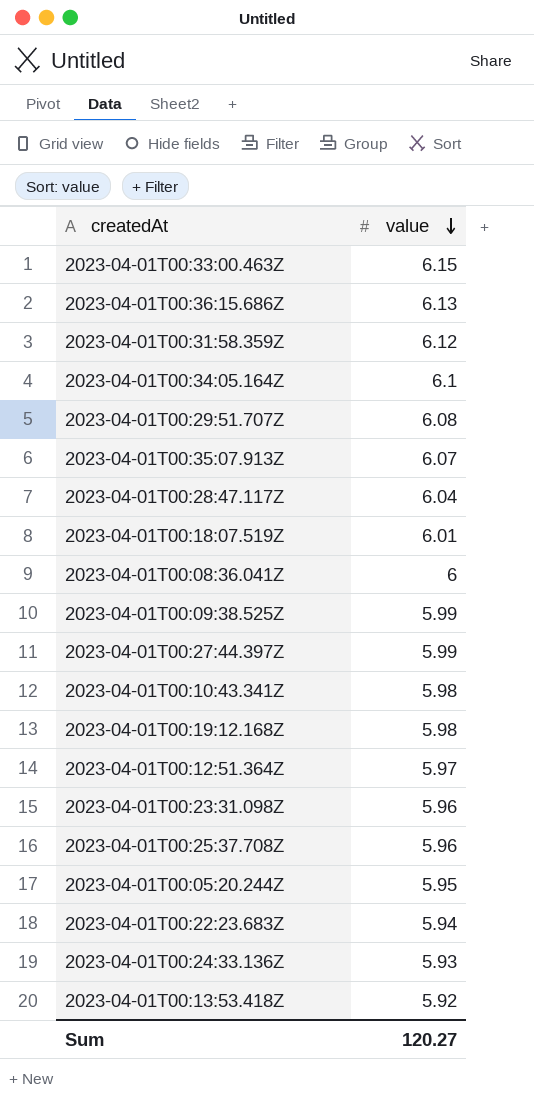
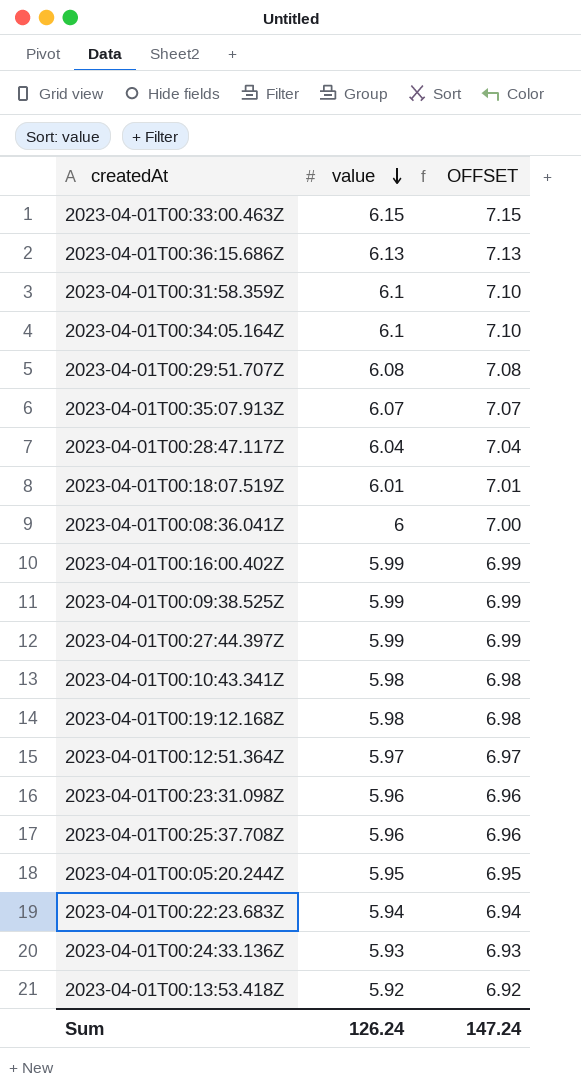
column OFFSET | formula: none -> [value] + 1
2023-04-01T00:31:58.359Z | value: 6.12 -> 6.1
row 2023-04-01T00:16:00.402Z: none -> 5.99 | 6.99
Sum | value: 120.27 -> 126.24

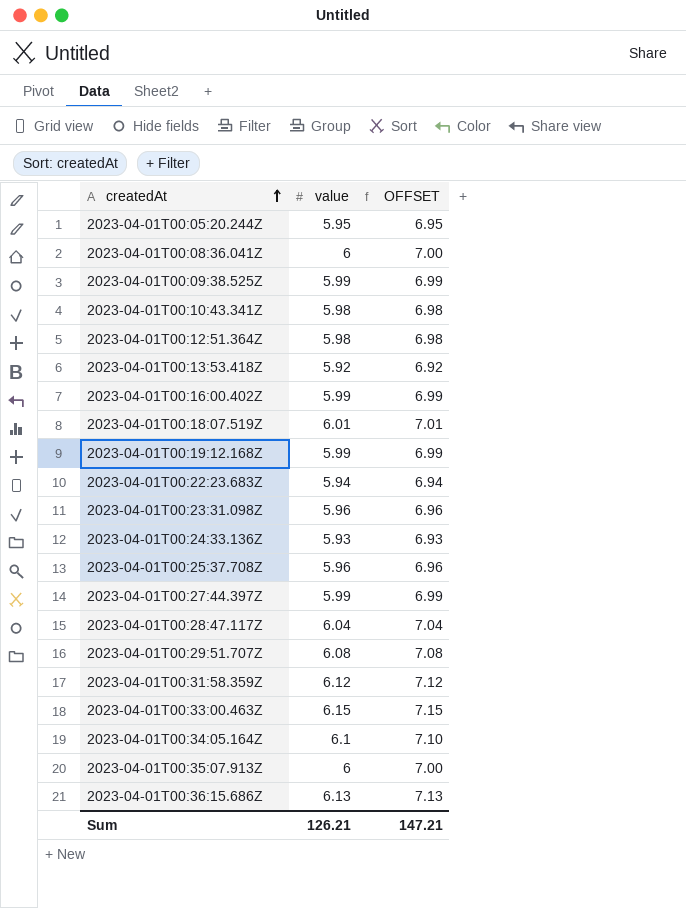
row order: value descending -> createdAt ascending
2023-04-01T00:12:51.364Z | value: 5.97 -> 5.98
2023-04-01T00:12:51.364Z | OFFSET: 6.97 -> 6.98
2023-04-01T00:19:12.168Z | value: 5.98 -> 5.99
2023-04-01T00:19:12.168Z | OFFSET: 6.98 -> 6.99
2023-04-01T00:31:58.359Z | value: 6.1 -> 6.12
2023-04-01T00:31:58.359Z | OFFSET: 7.10 -> 7.12
2023-04-01T00:35:07.913Z | value: 6.07 -> 6
2023-04-01T00:35:07.913Z | OFFSET: 7.07 -> 7.00
Sum | value: 126.24 -> 126.21
Sum | OFFSET: 147.24 -> 147.21

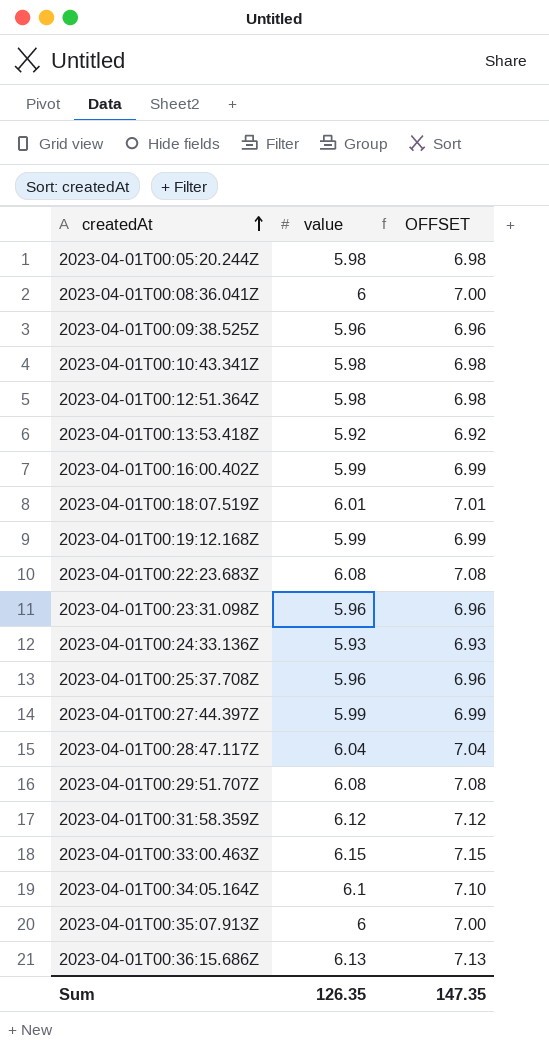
2023-04-01T00:05:20.244Z | value: 5.95 -> 5.98
2023-04-01T00:05:20.244Z | OFFSET: 6.95 -> 6.98
2023-04-01T00:09:38.525Z | value: 5.99 -> 5.96
2023-04-01T00:09:38.525Z | OFFSET: 6.99 -> 6.96
2023-04-01T00:22:23.683Z | value: 5.94 -> 6.08
2023-04-01T00:22:23.683Z | OFFSET: 6.94 -> 7.08
Sum | value: 126.21 -> 126.35
Sum | OFFSET: 147.21 -> 147.35

